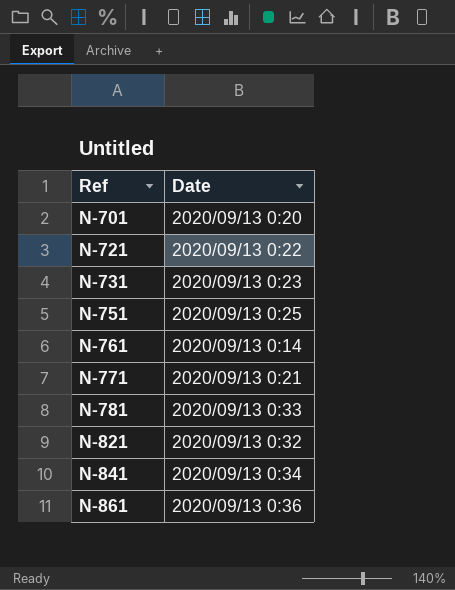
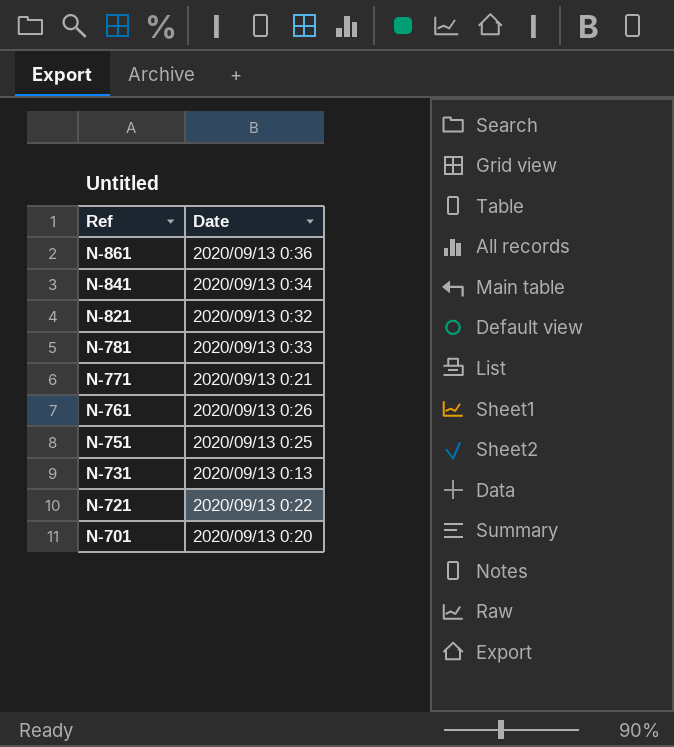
row order: Ref ascending -> Ref descending
N-761 | Date: 2020/09/13 0:14 -> 2020/09/13 0:26
N-731 | Date: 2020/09/13 0:23 -> 2020/09/13 0:13

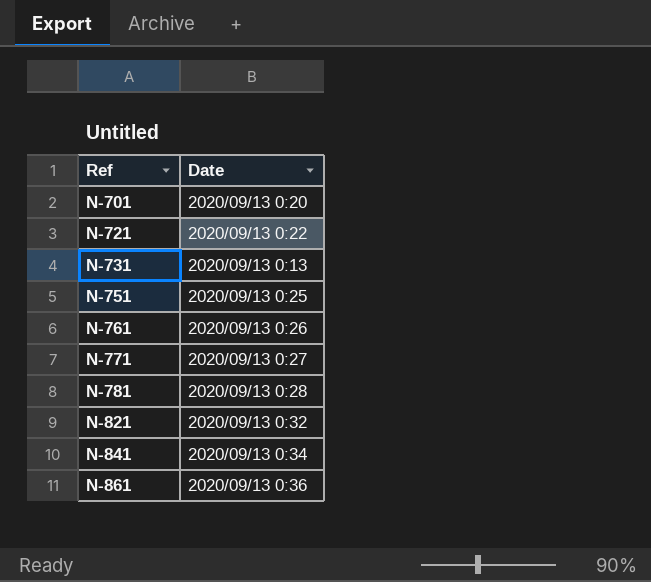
row order: Ref descending -> Ref ascending
N-771 | Date: 2020/09/13 0:21 -> 2020/09/13 0:27
N-781 | Date: 2020/09/13 0:33 -> 2020/09/13 0:28

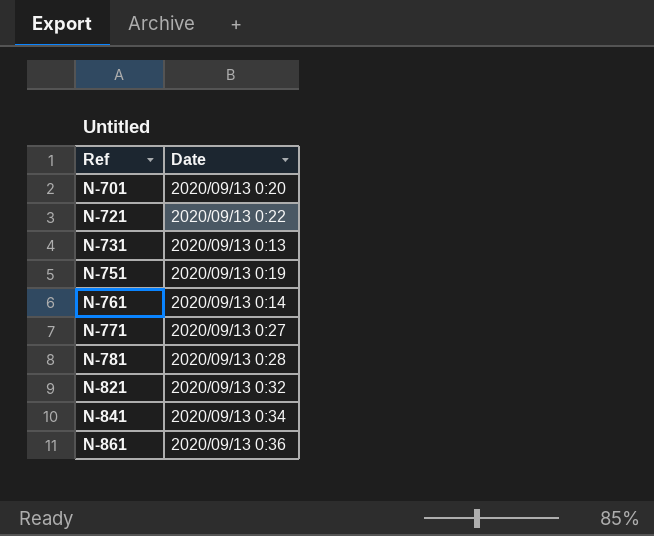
N-751 | Date: 2020/09/13 0:25 -> 2020/09/13 0:19
N-761 | Date: 2020/09/13 0:26 -> 2020/09/13 0:14

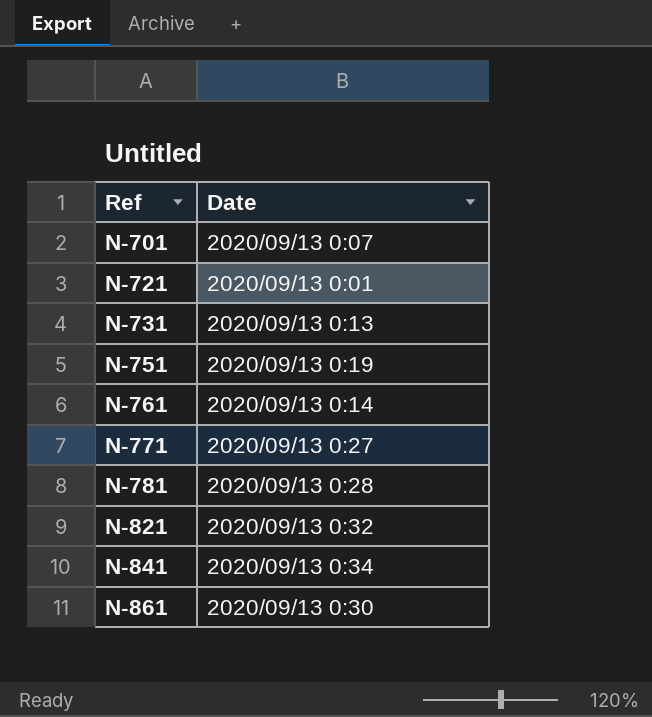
N-701 | Date: 2020/09/13 0:20 -> 2020/09/13 0:07
N-721 | Date: 2020/09/13 0:22 -> 2020/09/13 0:01
N-861 | Date: 2020/09/13 0:36 -> 2020/09/13 0:30

